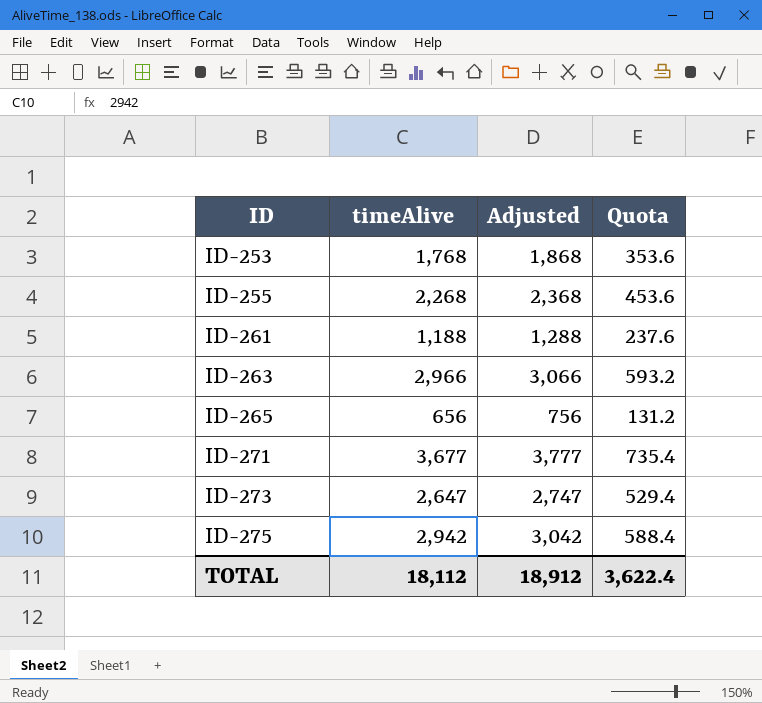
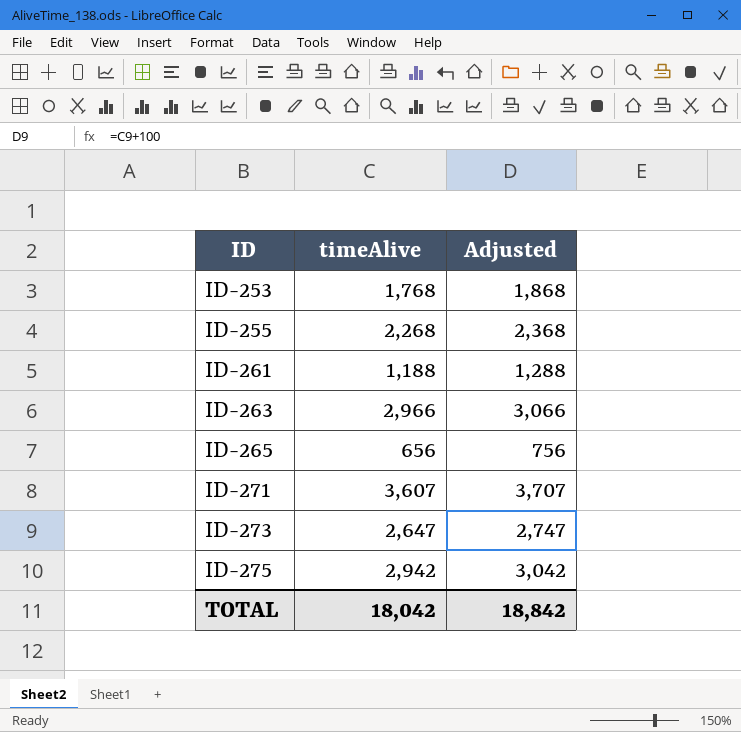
column Quota | formula: [timeAlive] * 0.2 -> none
ID-271 | timeAlive: 3,677 -> 3,607
ID-271 | Adjusted: 3,777 -> 3,707
TOTAL | timeAlive: 18,112 -> 18,042
TOTAL | Adjusted: 18,912 -> 18,842

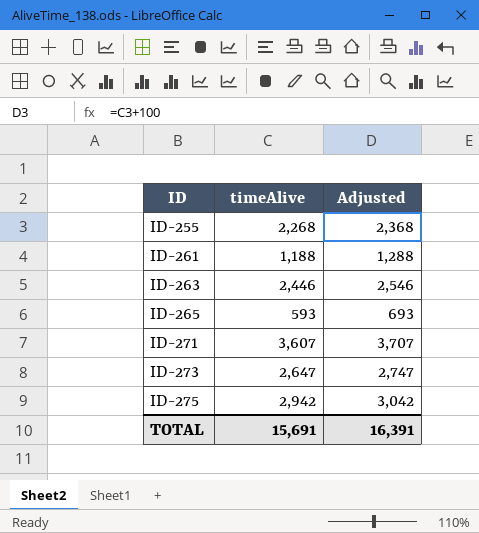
row ID-253: 1,768 | 1,868 -> none
ID-263 | timeAlive: 2,966 -> 2,446
ID-263 | Adjusted: 3,066 -> 2,546
ID-265 | timeAlive: 656 -> 593
ID-265 | Adjusted: 756 -> 693
TOTAL | timeAlive: 18,042 -> 15,691
TOTAL | Adjusted: 18,842 -> 16,391

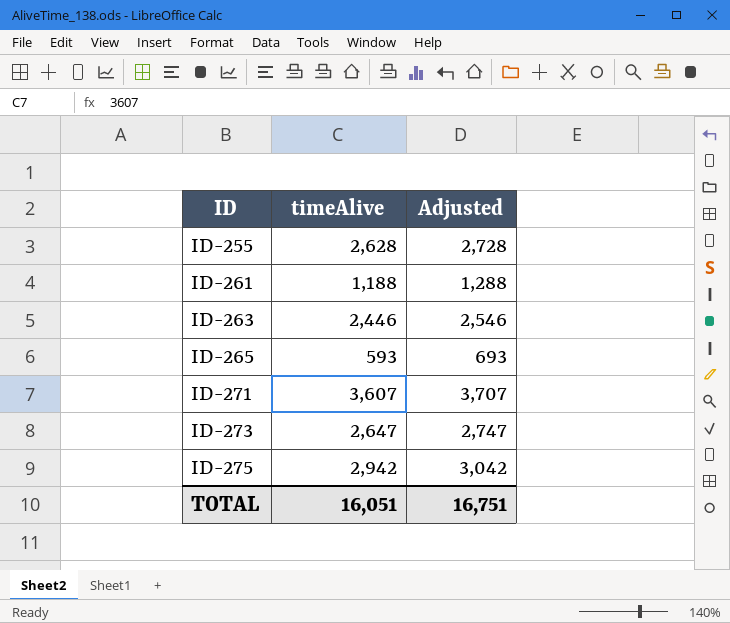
ID-255 | timeAlive: 2,268 -> 2,628
ID-255 | Adjusted: 2,368 -> 2,728
TOTAL | timeAlive: 15,691 -> 16,051
TOTAL | Adjusted: 16,391 -> 16,751

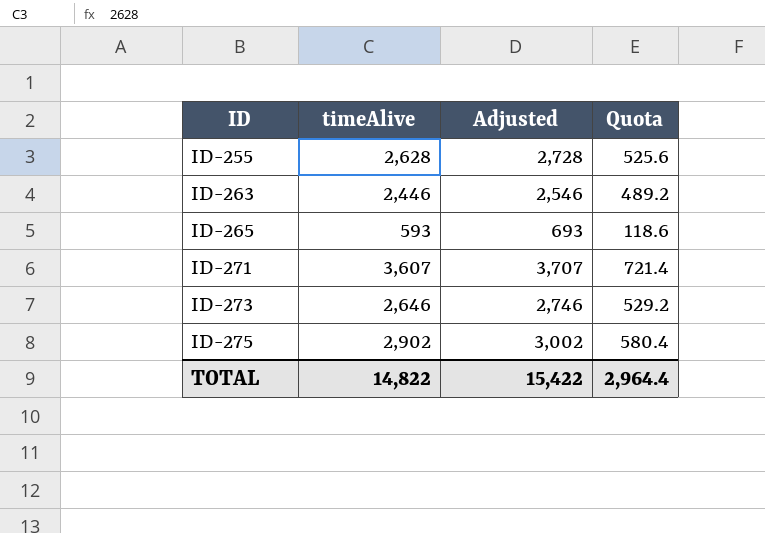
column Quota | formula: none -> [timeAlive] * 0.2
row ID-261: 1,188 | 1,288 -> none
ID-273 | timeAlive: 2,647 -> 2,646
ID-273 | Adjusted: 2,747 -> 2,746
ID-275 | timeAlive: 2,942 -> 2,902
ID-275 | Adjusted: 3,042 -> 3,002
TOTAL | timeAlive: 16,051 -> 14,822
TOTAL | Adjusted: 16,751 -> 15,422

